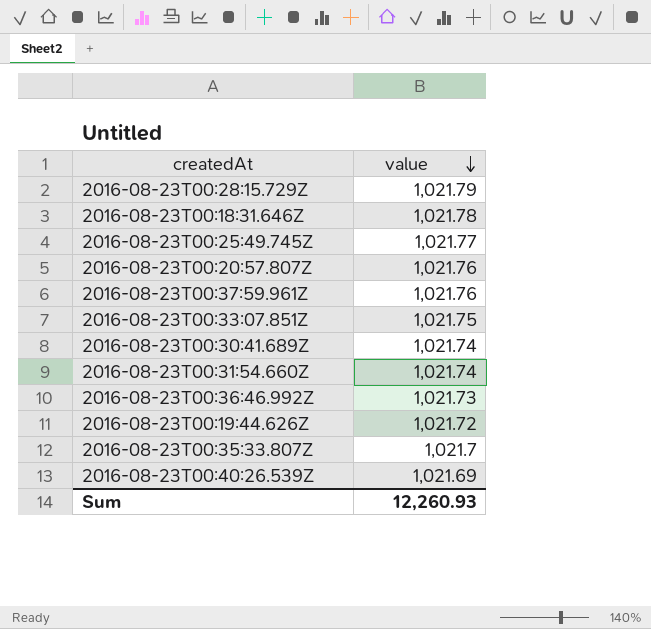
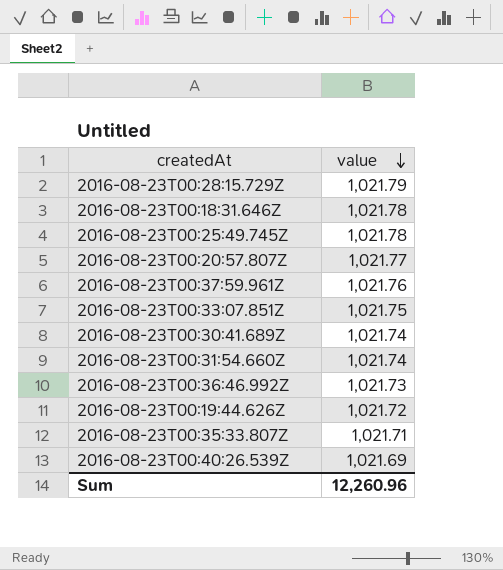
2016-08-23T00:25:49.745Z | value: 1,021.77 -> 1,021.78
2016-08-23T00:20:57.807Z | value: 1,021.76 -> 1,021.77
2016-08-23T00:35:33.807Z | value: 1,021.7 -> 1,021.71
Sum | value: 12,260.93 -> 12,260.96

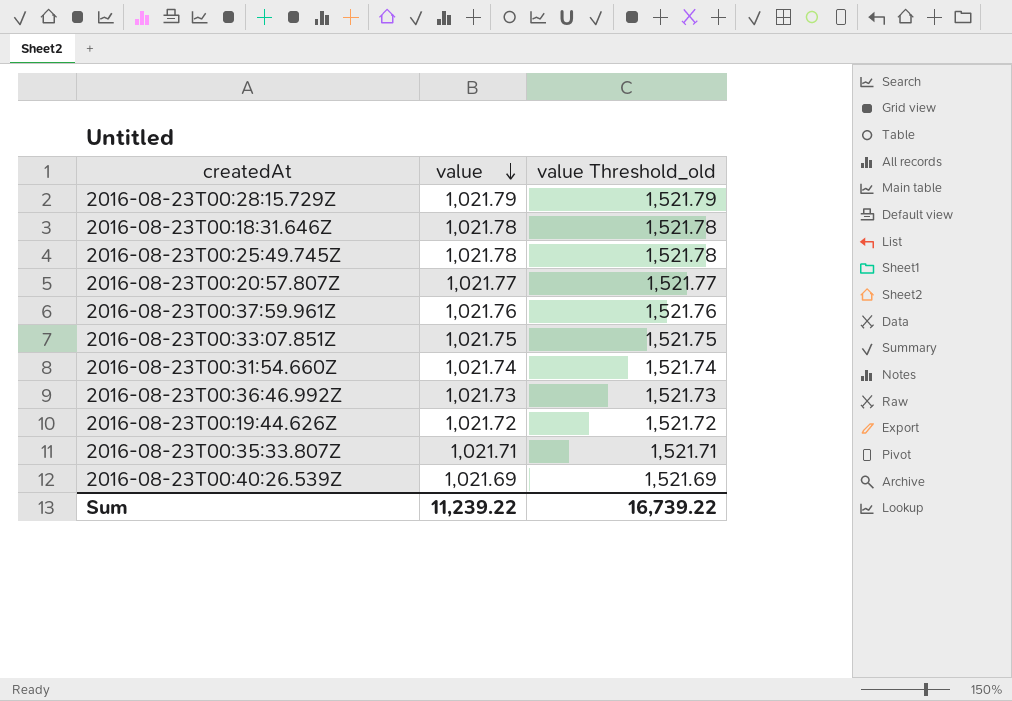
column value Threshold_old | formula: none -> [value] + 500
row 2016-08-23T00:30:41.689Z: 1,021.74 -> none
Sum | value: 12,260.96 -> 11,239.22

